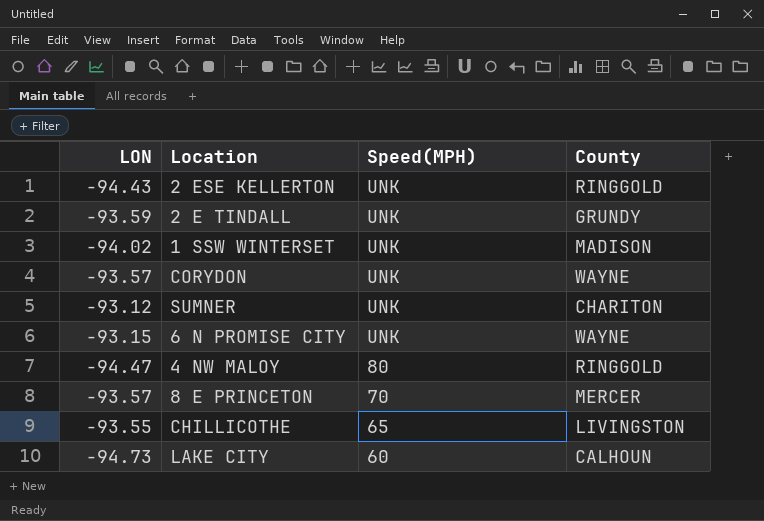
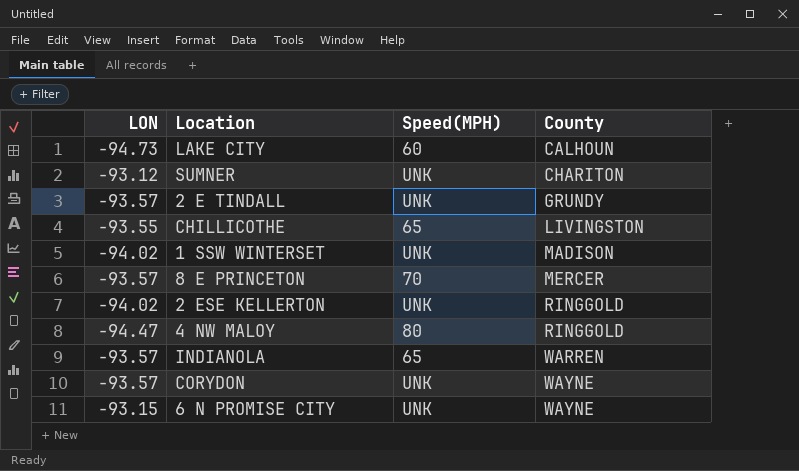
row order: Speed(MPH) descending -> County ascending
2 E TINDALL | LON: -93.59 -> -93.57
2 ESE KELLERTON | LON: -94.43 -> -94.02
row INDIANOLA: none -> -93.57 | 65 | WARREN

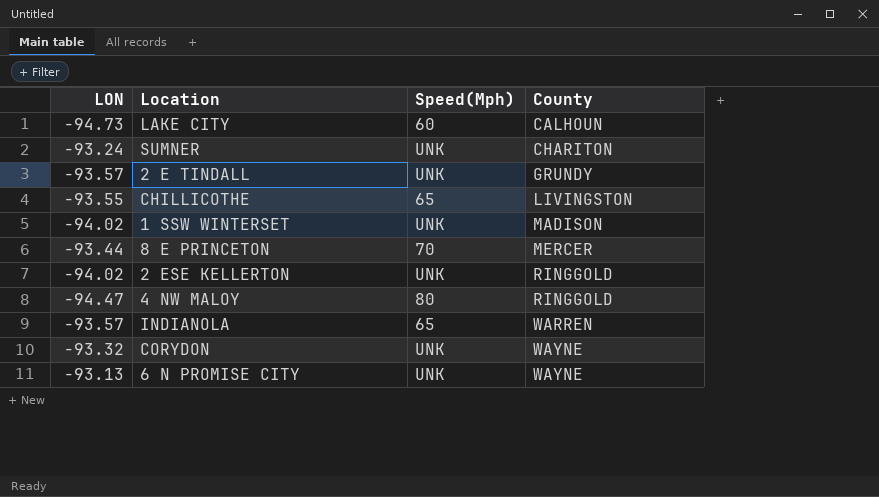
column name: Speed(MPH) -> Speed(Mph)
SUMNER | LON: -93.12 -> -93.24
8 E PRINCETON | LON: -93.57 -> -93.44
CORYDON | LON: -93.57 -> -93.32
6 N PROMISE CITY | LON: -93.15 -> -93.13

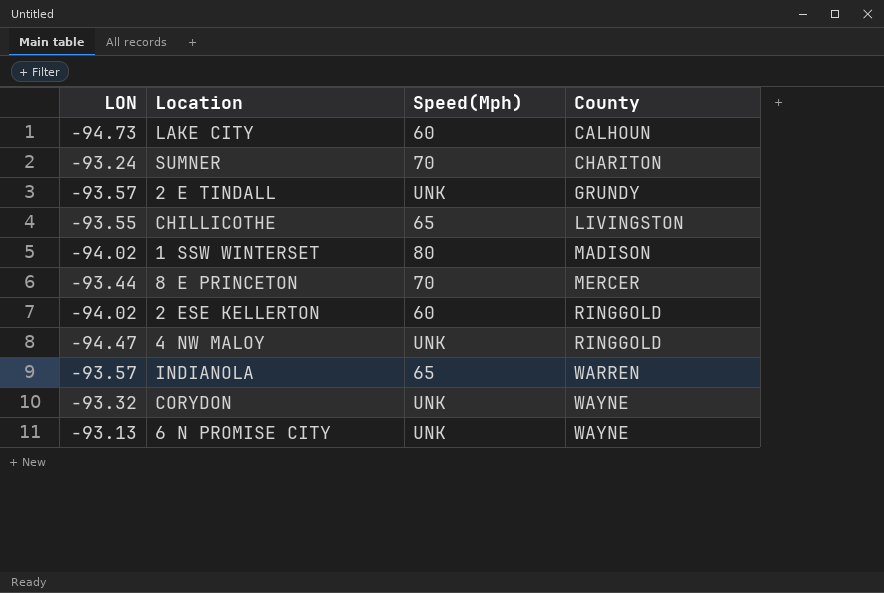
SUMNER | Speed(Mph): UNK -> 70
1 SSW WINTERSET | Speed(Mph): UNK -> 80
2 ESE KELLERTON | Speed(Mph): UNK -> 60
4 NW MALOY | Speed(Mph): 80 -> UNK

